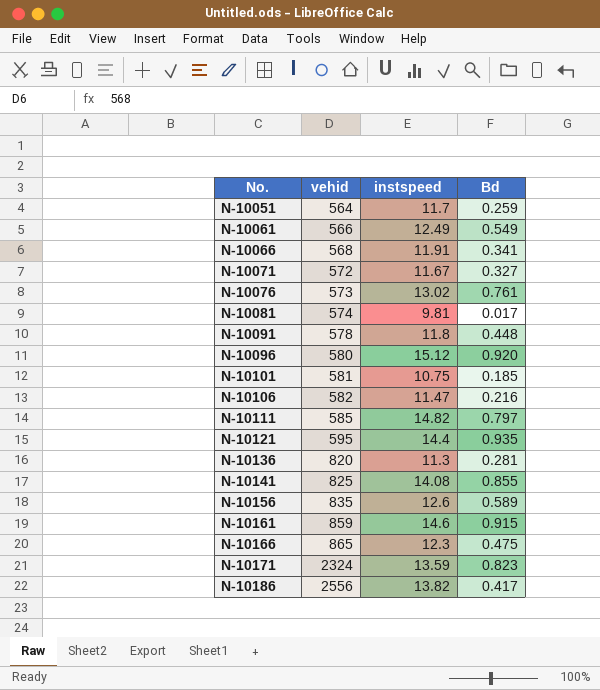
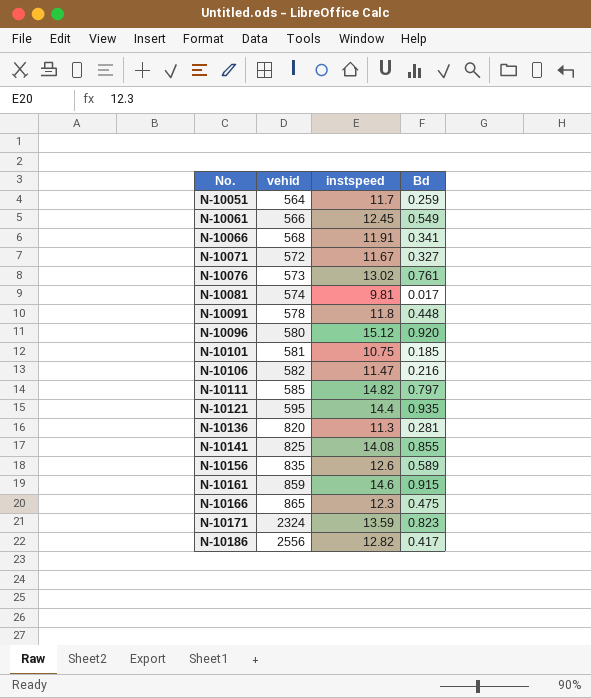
N-10061 | instspeed: 12.49 -> 12.45
N-10186 | instspeed: 13.82 -> 12.82

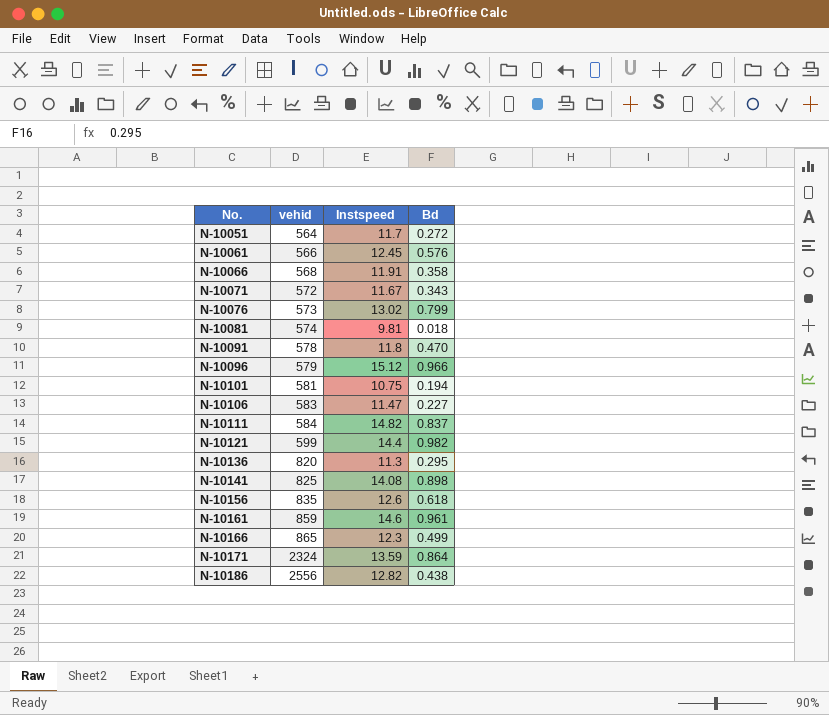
column name: instspeed -> Instspeed
N-10051 | Bd: 0.259 -> 0.272
N-10061 | Bd: 0.549 -> 0.576
N-10066 | Bd: 0.341 -> 0.358
N-10071 | Bd: 0.327 -> 0.343
N-10076 | Bd: 0.761 -> 0.799
N-10081 | Bd: 0.017 -> 0.018
N-10091 | Bd: 0.448 -> 0.470
N-10096 | vehid: 580 -> 579
N-10096 | Bd: 0.920 -> 0.966
N-10101 | Bd: 0.185 -> 0.194
N-10106 | vehid: 582 -> 583
N-10106 | Bd: 0.216 -> 0.227
N-10111 | vehid: 585 -> 584
N-10111 | Bd: 0.797 -> 0.837
N-10121 | vehid: 595 -> 599
N-10121 | Bd: 0.935 -> 0.982
N-10136 | Bd: 0.281 -> 0.295
N-10141 | Bd: 0.855 -> 0.898
N-10156 | Bd: 0.589 -> 0.618
N-10161 | Bd: 0.915 -> 0.961
N-10166 | Bd: 0.475 -> 0.499
N-10171 | Bd: 0.823 -> 0.864
N-10186 | Bd: 0.417 -> 0.438

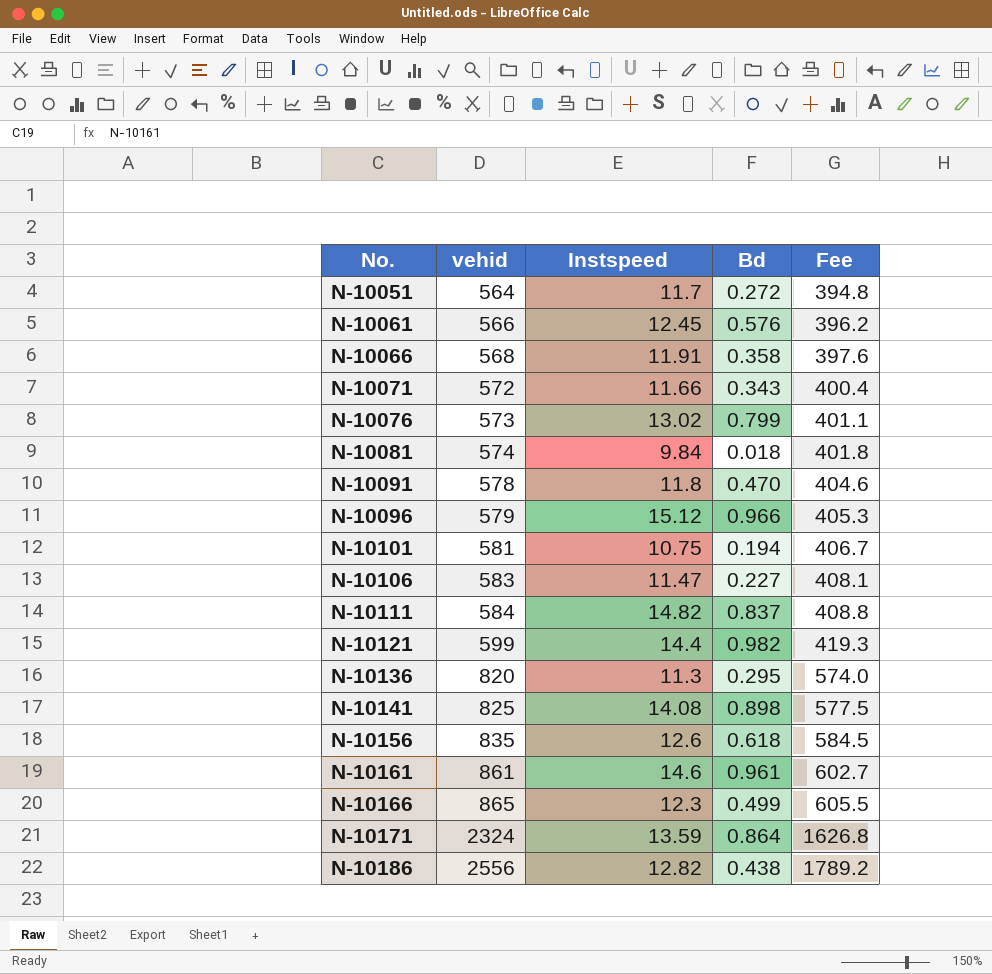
column Fee | formula: none -> [vehid] * 0.7
N-10071 | Instspeed: 11.67 -> 11.66
N-10081 | Instspeed: 9.81 -> 9.84
N-10161 | vehid: 859 -> 861

